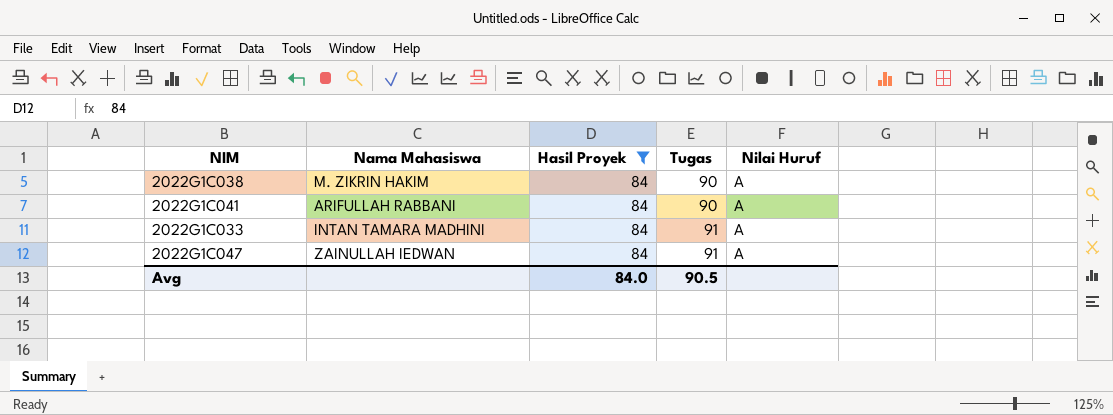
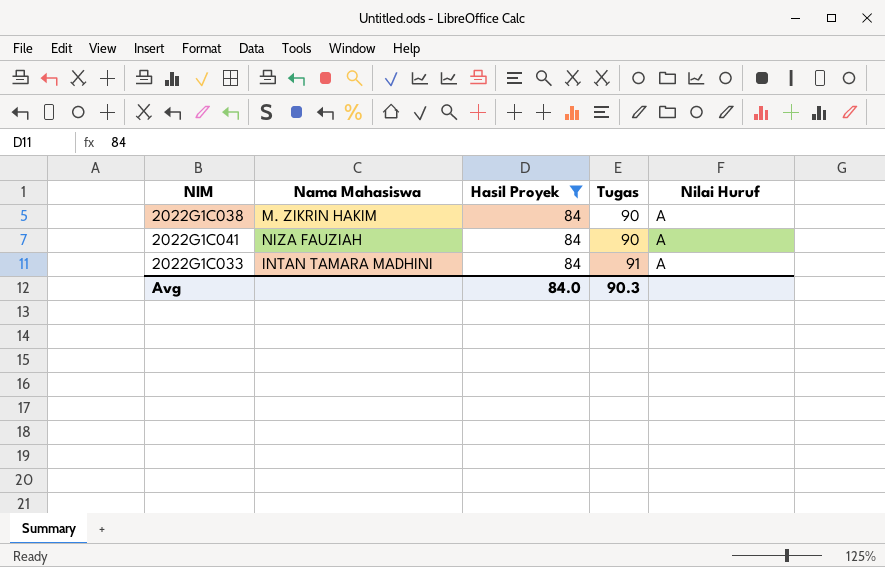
row 2022G1C047: ZAINULLAH IEDWAN | 84 | 91 | A -> none
2022G1C041 | Nama Mahasiswa: ARIFULLAH RABBANI -> NIZA FAUZIAH
Avg | Tugas: 90.5 -> 90.3

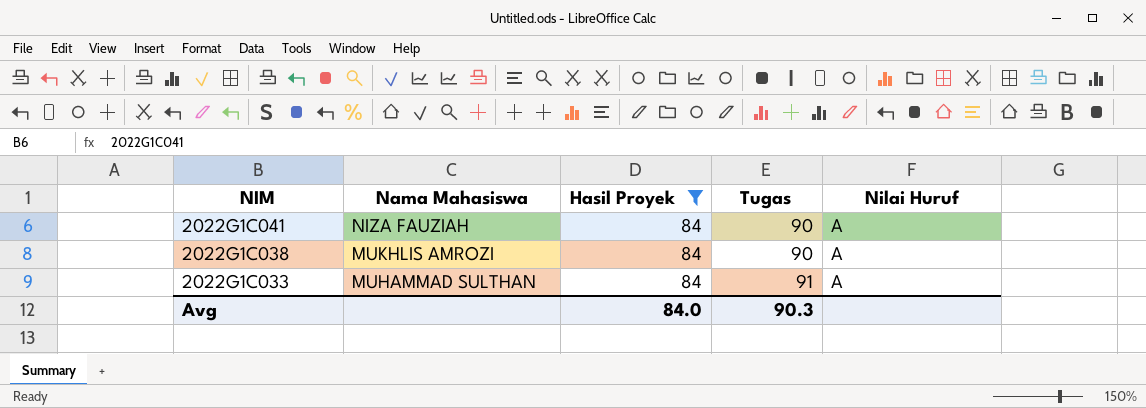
row order: Tugas ascending -> NIM descending
2022G1C038 | Nama Mahasiswa: M. ZIKRIN HAKIM -> MUKHLIS AMROZI
2022G1C033 | Nama Mahasiswa: INTAN TAMARA MADHINI -> MUHAMMAD SULTHAN

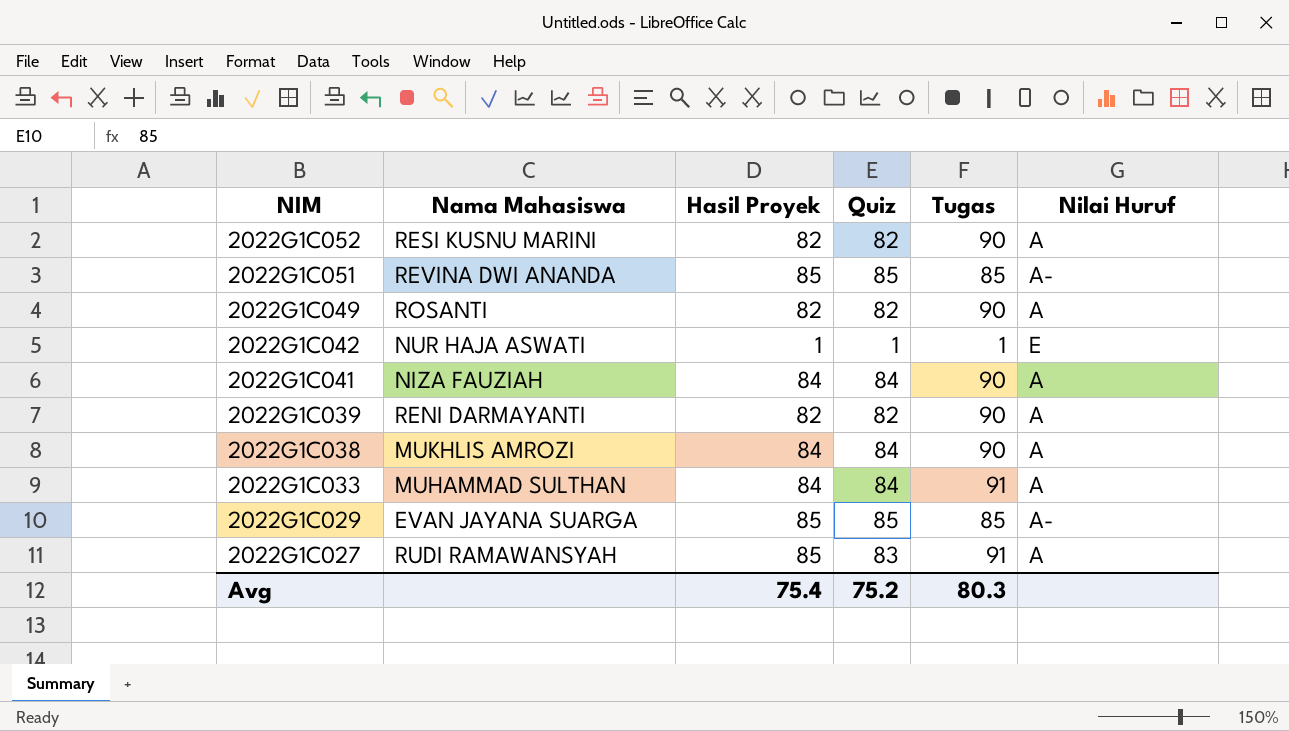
filter: Hasil Proyek = 84 -> none
column Quiz | position: none -> 4
Avg | Hasil Proyek: 84.0 -> 75.4
Avg | Tugas: 90.3 -> 80.3

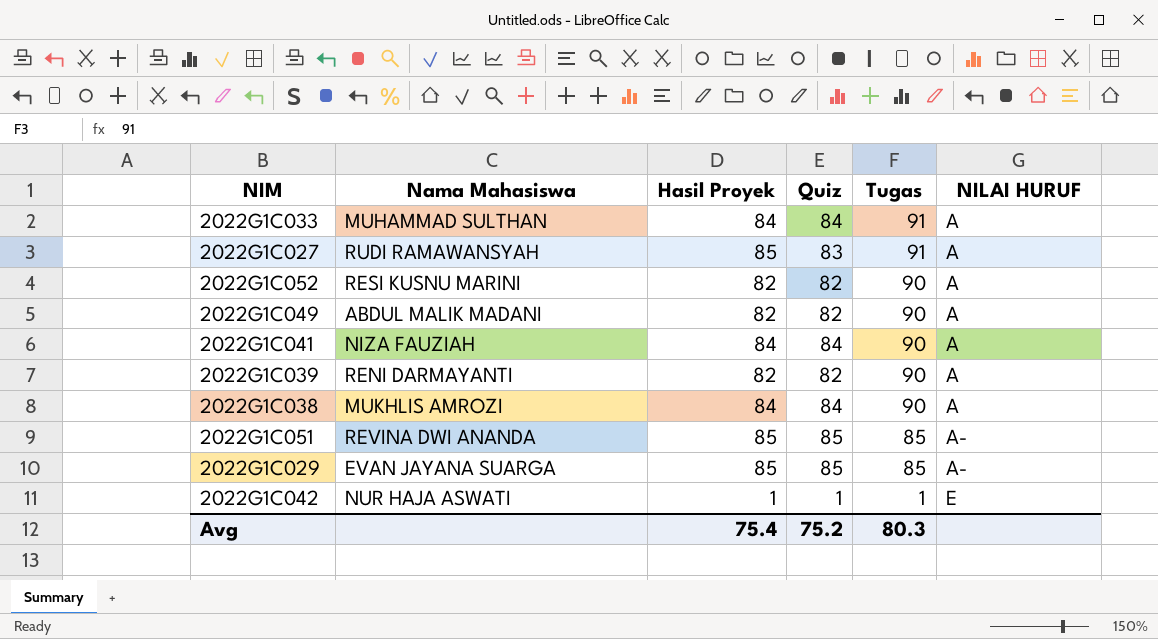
row order: NIM descending -> Tugas descending
column name: Nilai Huruf -> NILAI HURUF
2022G1C049 | Nama Mahasiswa: ROSANTI -> ABDUL MALIK MADANI

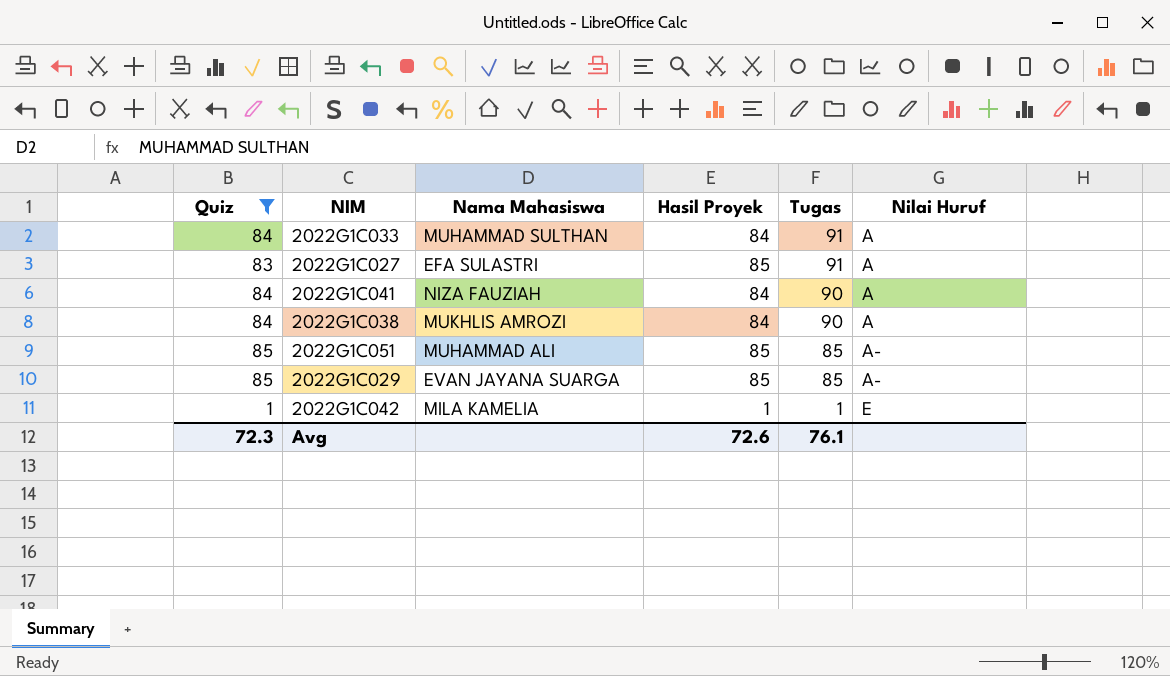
filter: none -> Quiz != 82
column Quiz | position: 4 -> 1
column name: NILAI HURUF -> Nilai Huruf
2022G1C027 | Nama Mahasiswa: RUDI RAMAWANSYAH -> EFA SULASTRI
2022G1C051 | Nama Mahasiswa: REVINA DWI ANANDA -> MUHAMMAD ALI
2022G1C042 | Nama Mahasiswa: NUR HAJA ASWATI -> MILA KAMELIA
Avg | Quiz: 75.2 -> 72.3
Avg | Hasil Proyek: 75.4 -> 72.6
Avg | Tugas: 80.3 -> 76.1

